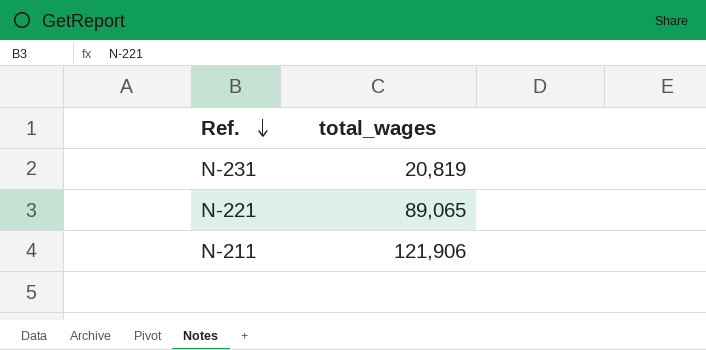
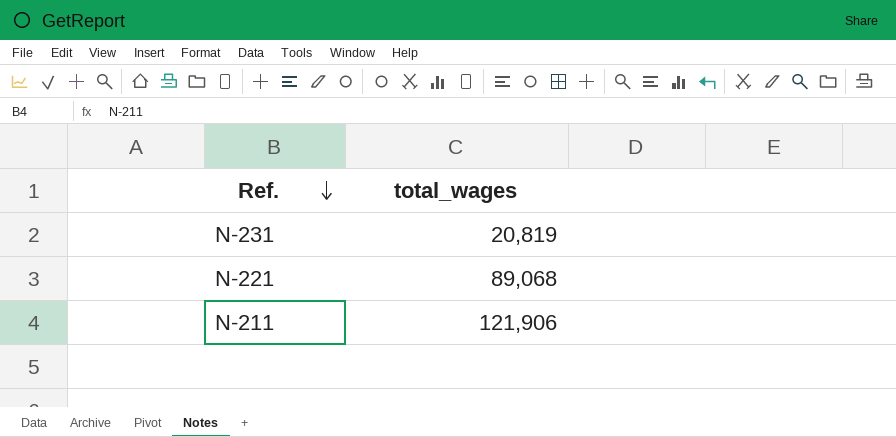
N-221 | total_wages: 89,065 -> 89,068

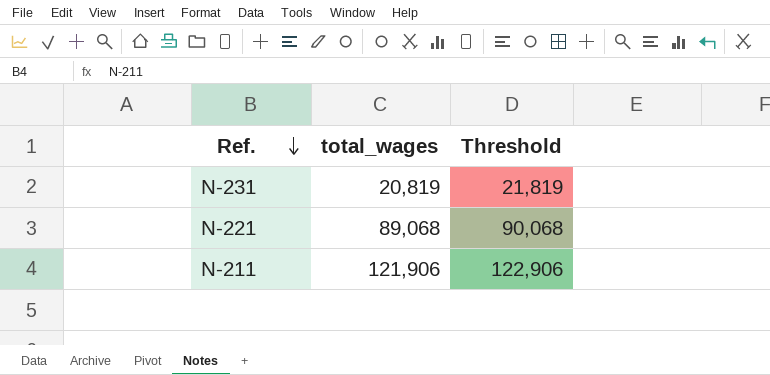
column Threshold | formula: none -> [total_wages] + 1000

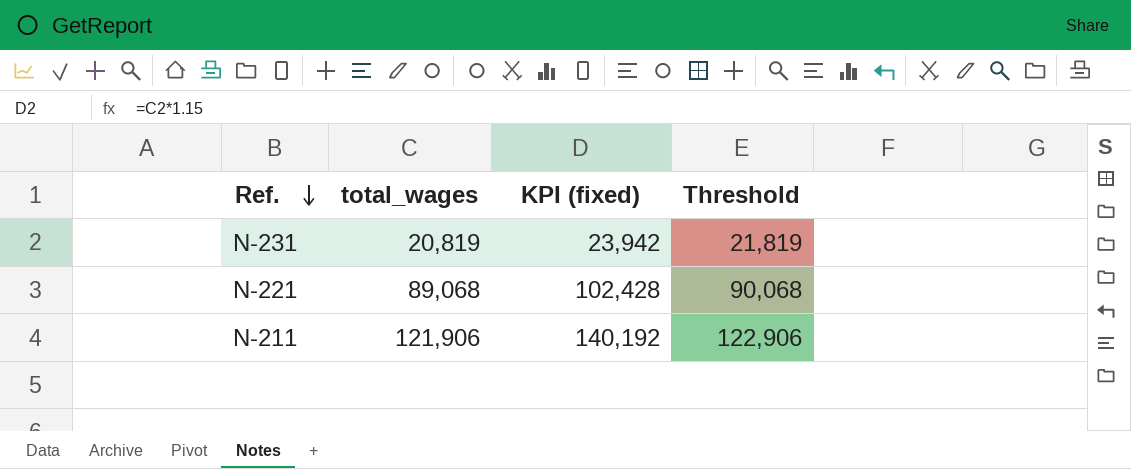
column KPI (fixed) | formula: none -> [total_wages] * 1.15

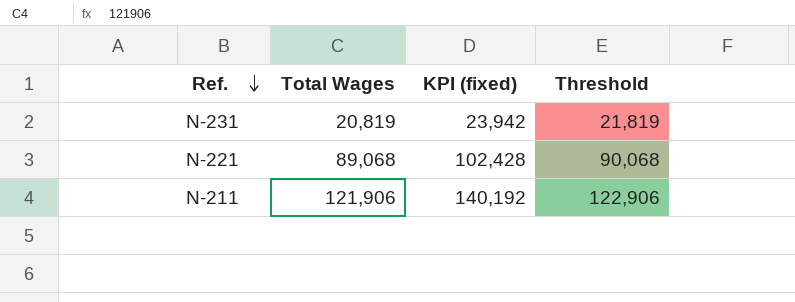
column name: total_wages -> Total Wages

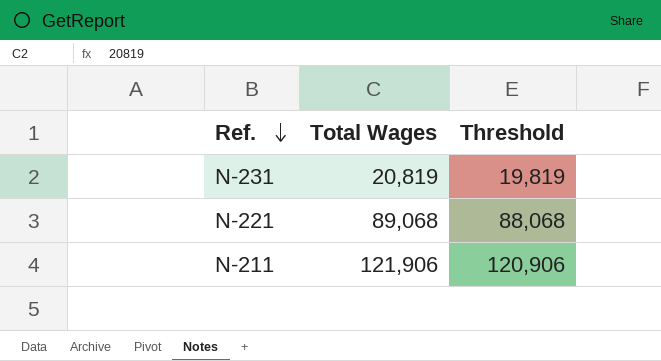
column KPI (fixed) | formula: [Total Wages] * 1.15 -> none
column Threshold | formula: [Total Wages] + 1000 -> [Total Wages] - 1000

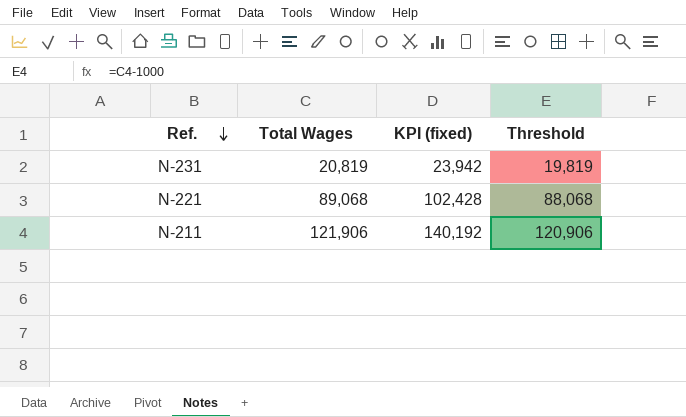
column KPI (fixed) | formula: none -> [Total Wages] * 1.15

